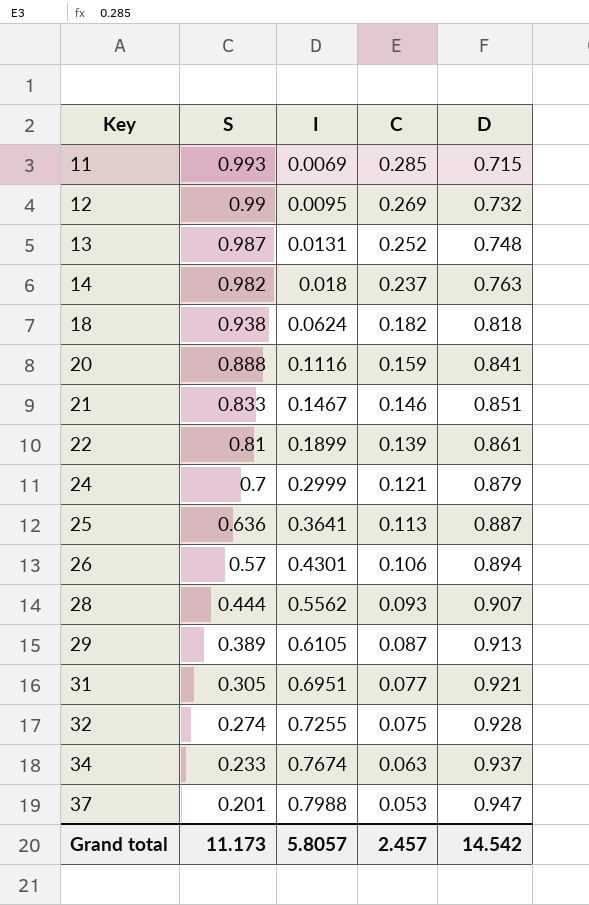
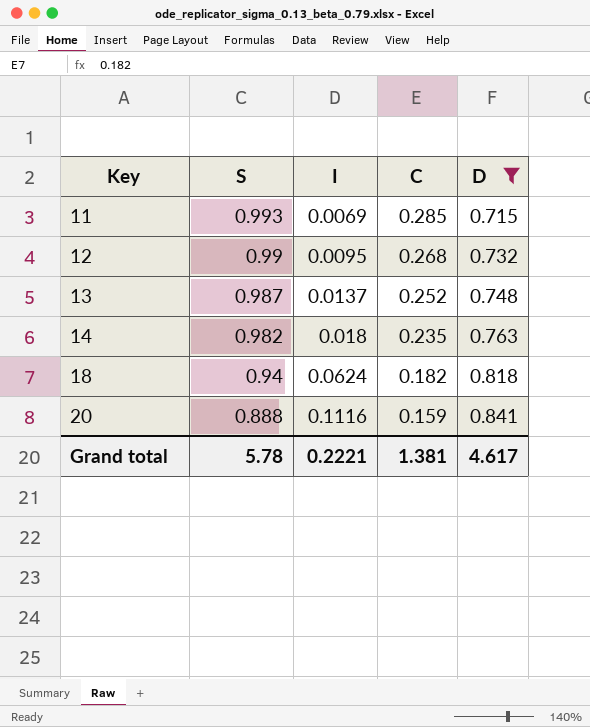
filter: none -> D <= 0.841
12 | C: 0.269 -> 0.268
13 | I: 0.0131 -> 0.0137
14 | C: 0.237 -> 0.235
18 | S: 0.938 -> 0.94
Grand total | S: 11.173 -> 5.78
Grand total | I: 5.8057 -> 0.2221
Grand total | C: 2.457 -> 1.381
Grand total | D: 14.542 -> 4.617

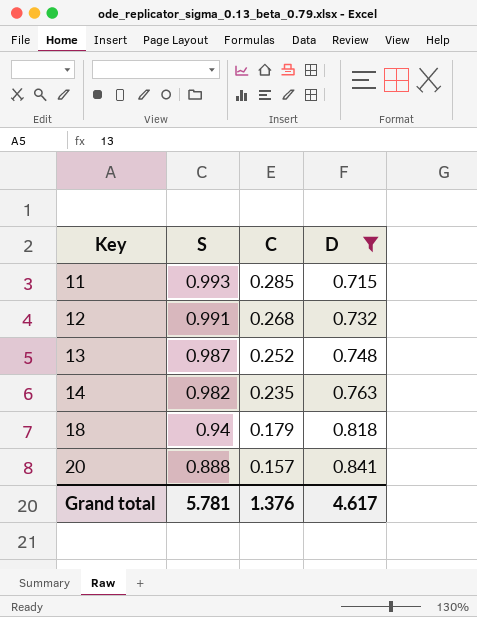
column I | position: 3 -> none
12 | S: 0.99 -> 0.991
18 | C: 0.182 -> 0.179
20 | C: 0.159 -> 0.157
Grand total | S: 5.78 -> 5.781
Grand total | C: 1.381 -> 1.376

